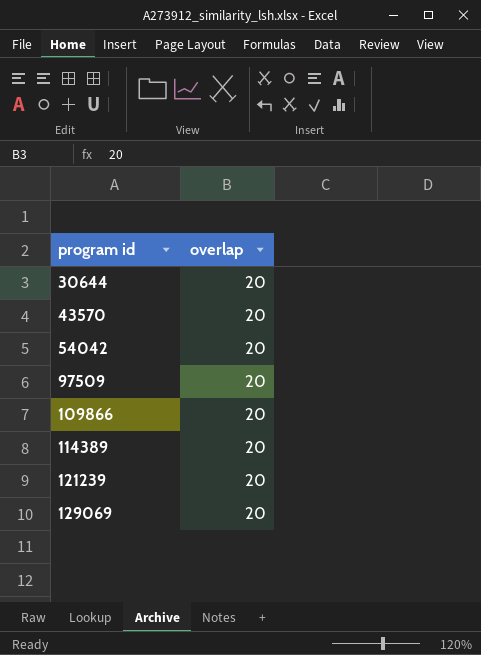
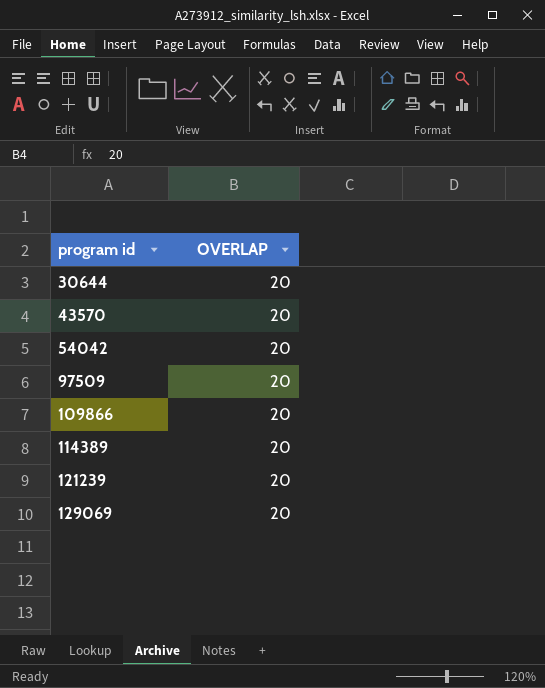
column name: overlap -> OVERLAP

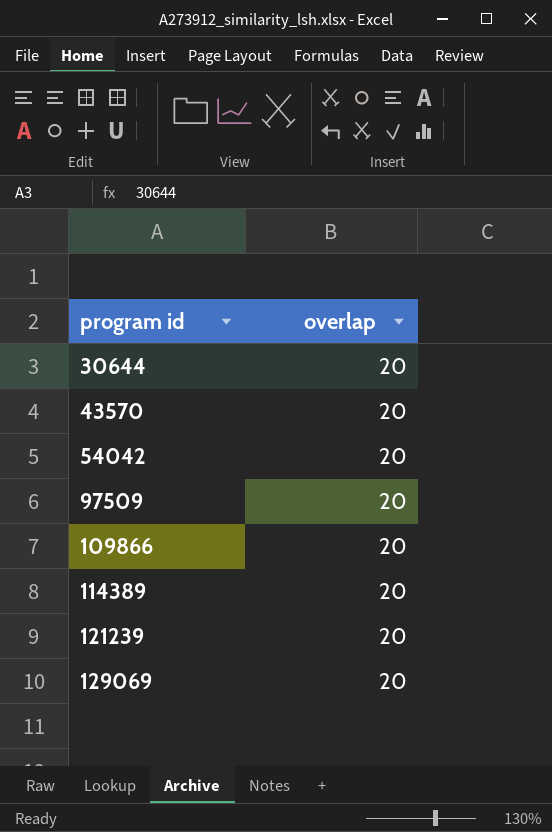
column name: OVERLAP -> overlap

